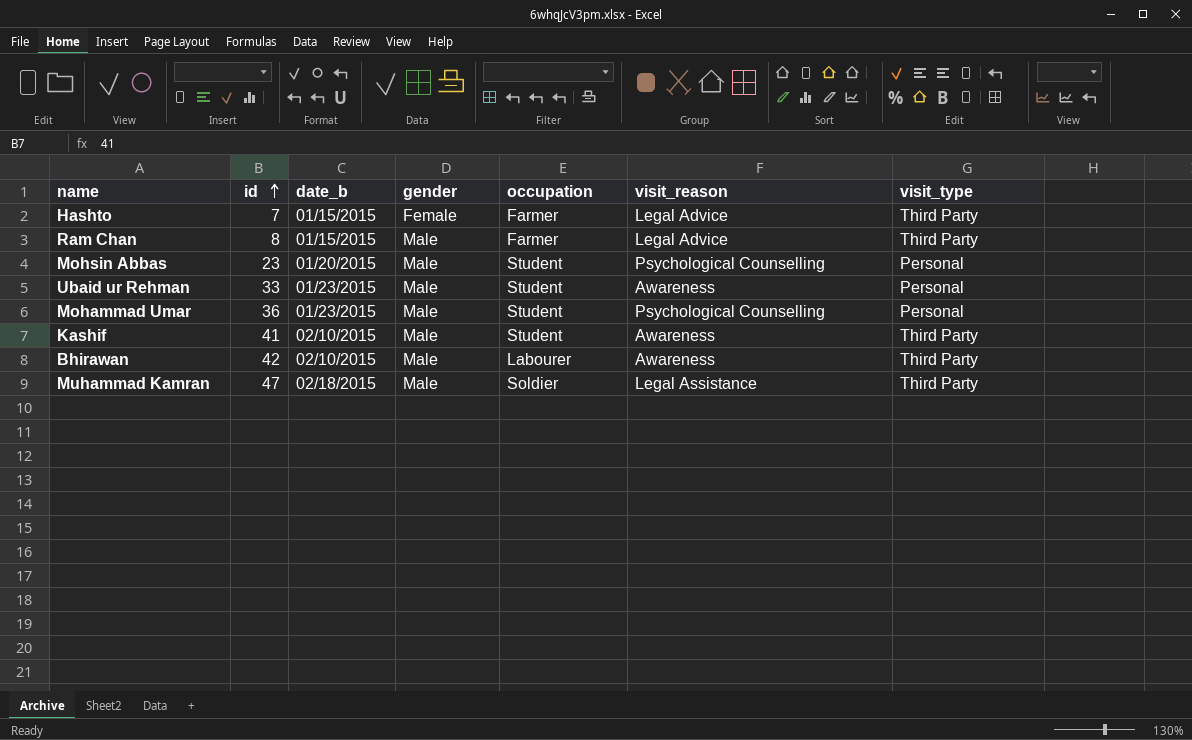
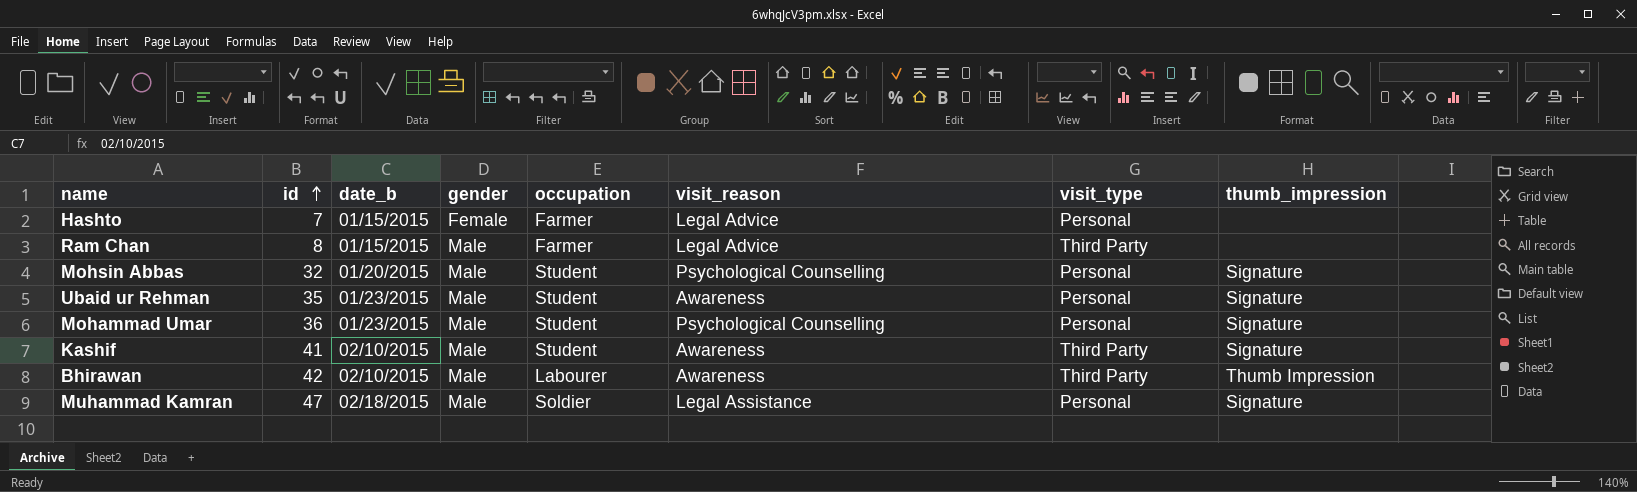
column thumb_impression | position: none -> 8
Hashto | visit_type: Third Party -> Personal
Mohsin Abbas | id: 23 -> 32
Ubaid ur Rehman | id: 33 -> 35
Muhammad Kamran | visit_type: Third Party -> Personal

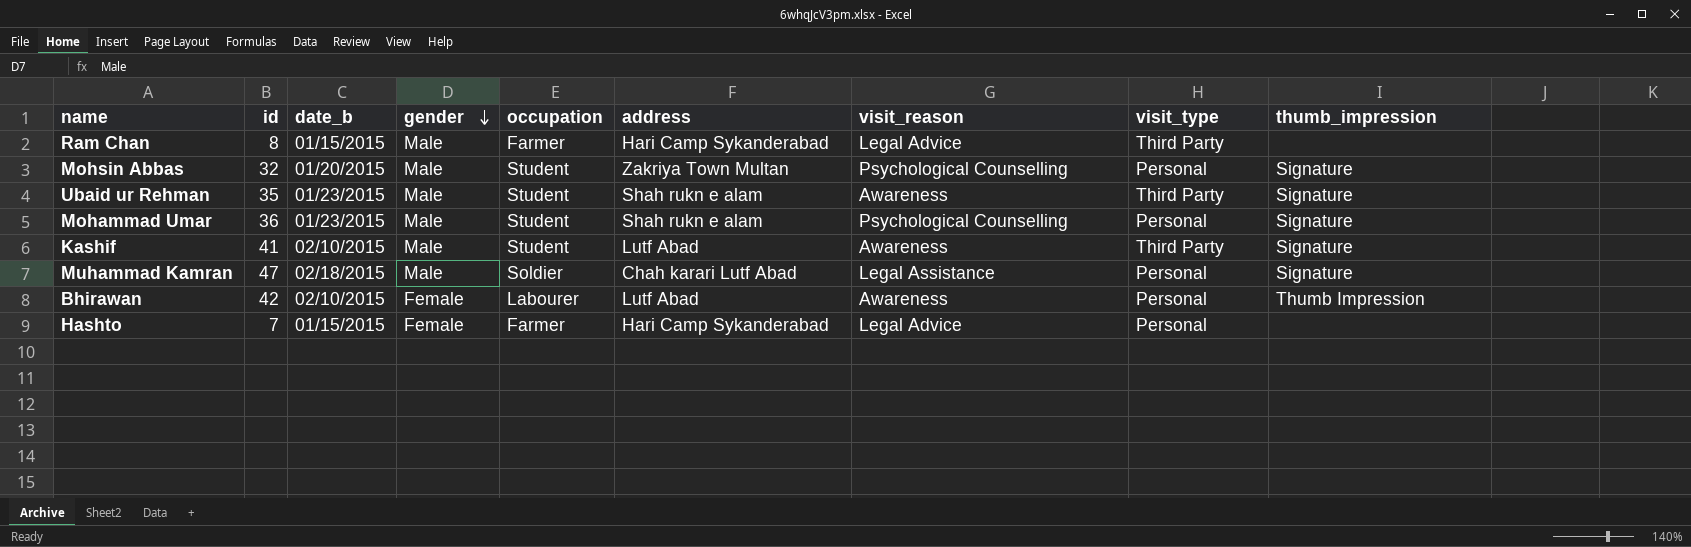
row order: id ascending -> gender descending
column address | position: none -> 6
Ubaid ur Rehman | visit_type: Personal -> Third Party
Bhirawan | gender: Male -> Female
Bhirawan | visit_type: Third Party -> Personal

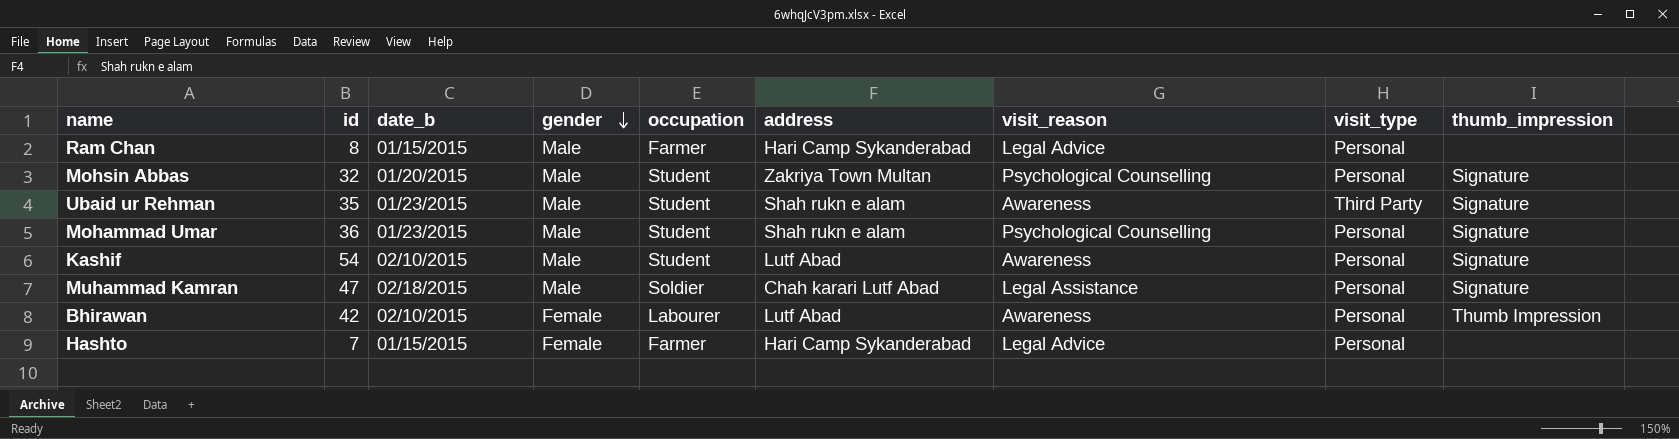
Ram Chan | visit_type: Third Party -> Personal
Kashif | id: 41 -> 54
Kashif | visit_type: Third Party -> Personal

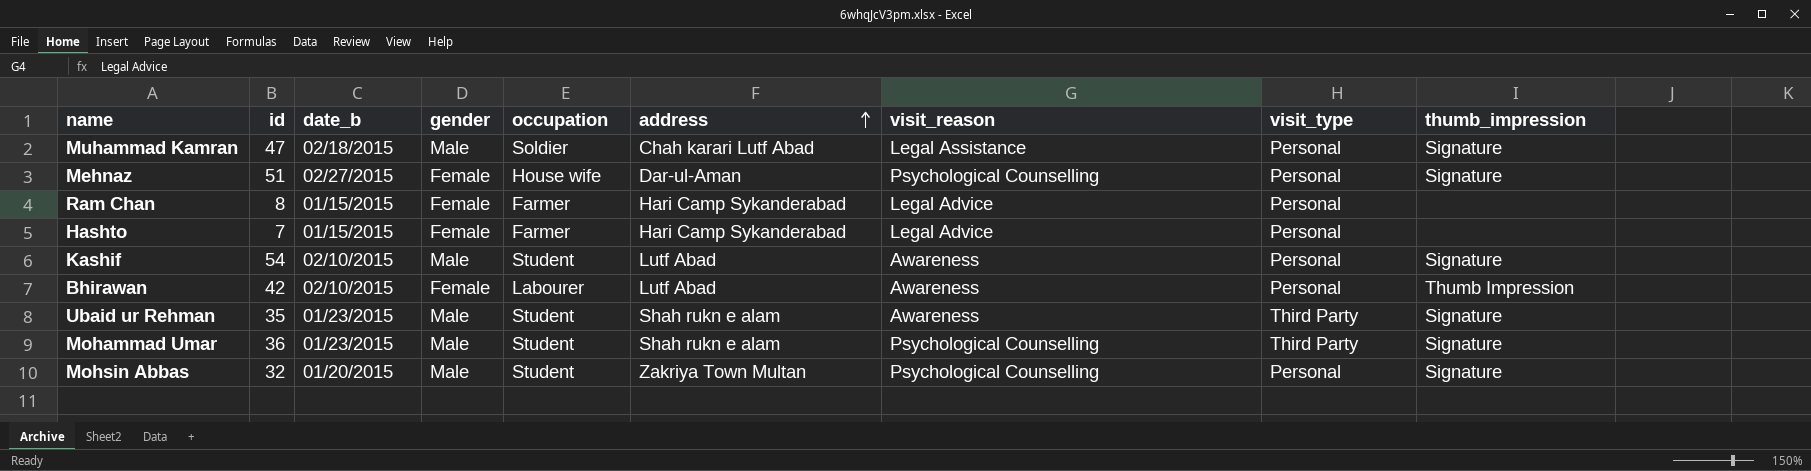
row order: gender descending -> address ascending
row Mehnaz: none -> 51 | 02/27/2015 | Female | House wife | Dar-ul-Aman | Psychological Counselling | Personal | Signature
Ram Chan | gender: Male -> Female
Mohammad Umar | visit_type: Personal -> Third Party

